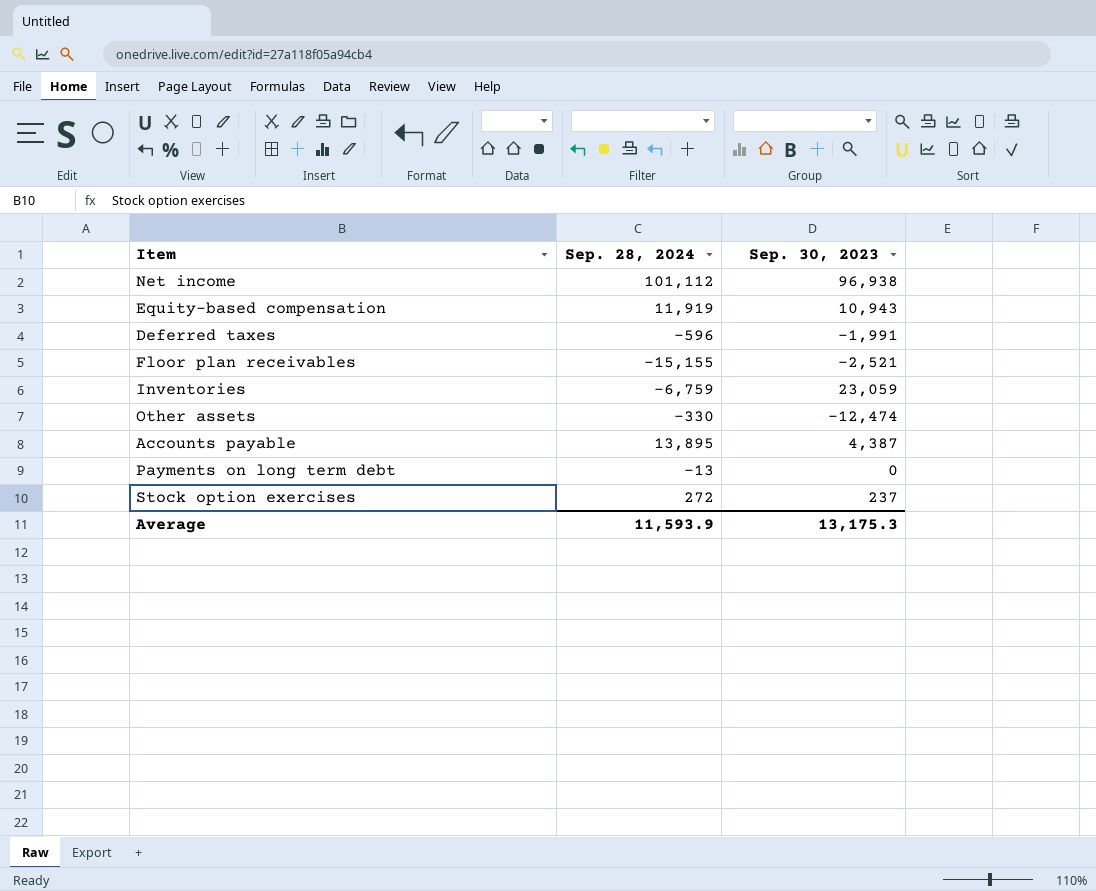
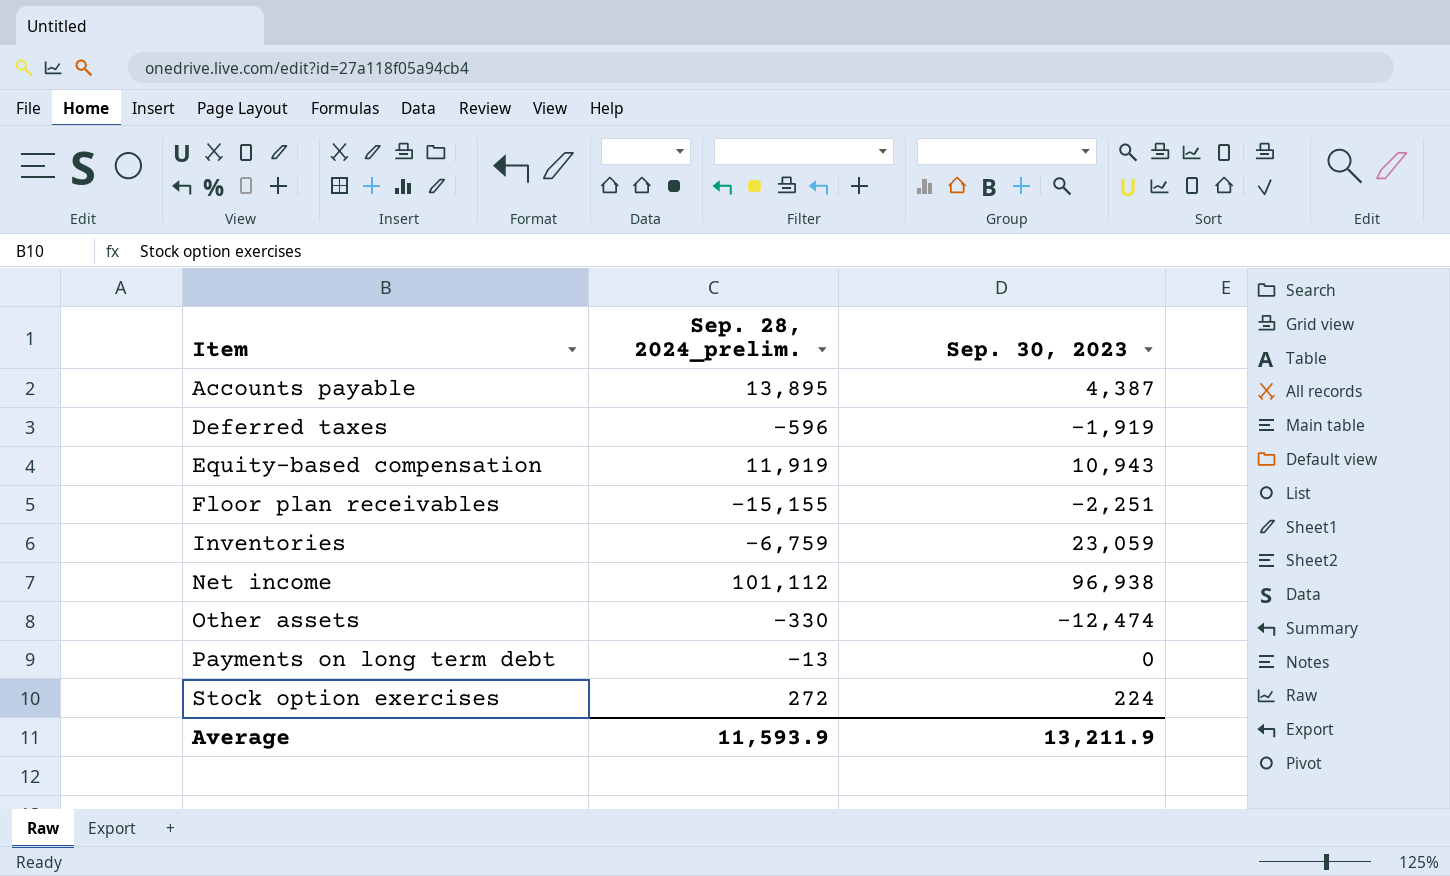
row order: none -> Item ascending
column name: Sep. 28, 2024 -> Sep. 28, 2024_prelim.
Deferred taxes | Sep. 30, 2023: -1,991 -> -1,919
Floor plan receivables | Sep. 30, 2023: -2,521 -> -2,251
Stock option exercises | Sep. 30, 2023: 237 -> 224
Average | Sep. 30, 2023: 13,175.3 -> 13,211.9

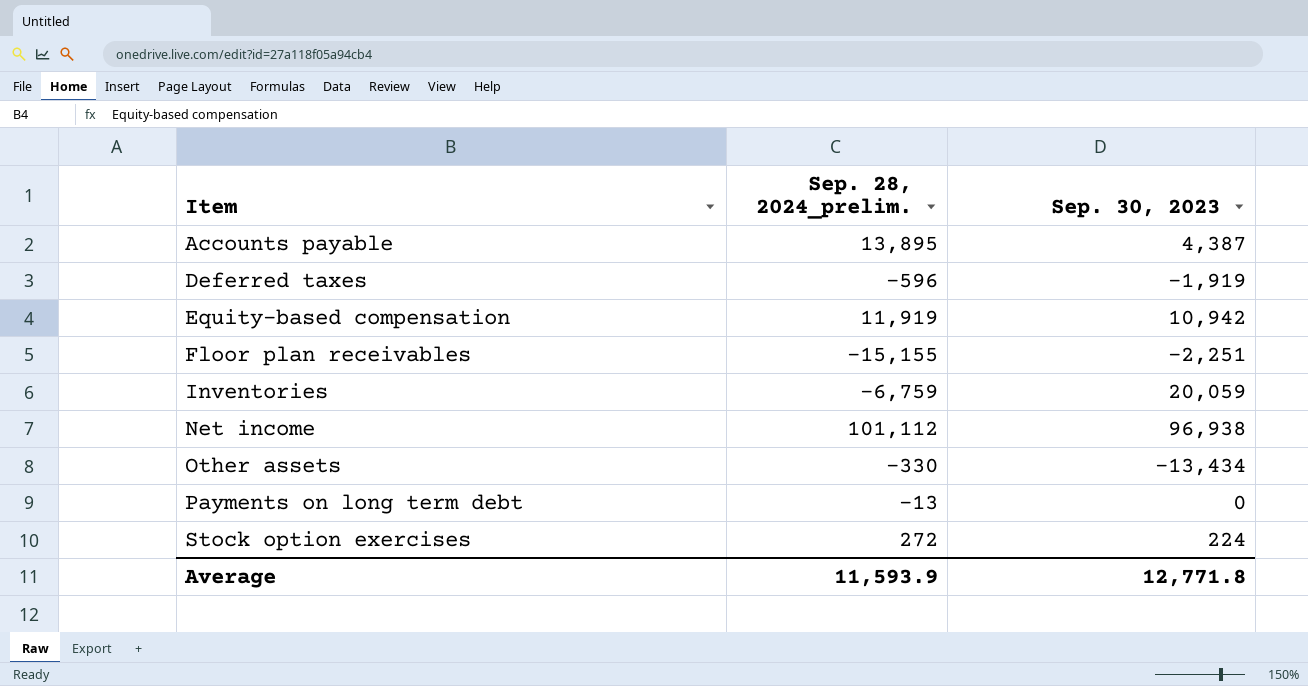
Equity-based compensation | Sep. 30, 2023: 10,943 -> 10,942
Inventories | Sep. 30, 2023: 23,059 -> 20,059
Other assets | Sep. 30, 2023: -12,474 -> -13,434
Average | Sep. 30, 2023: 13,211.9 -> 12,771.8

